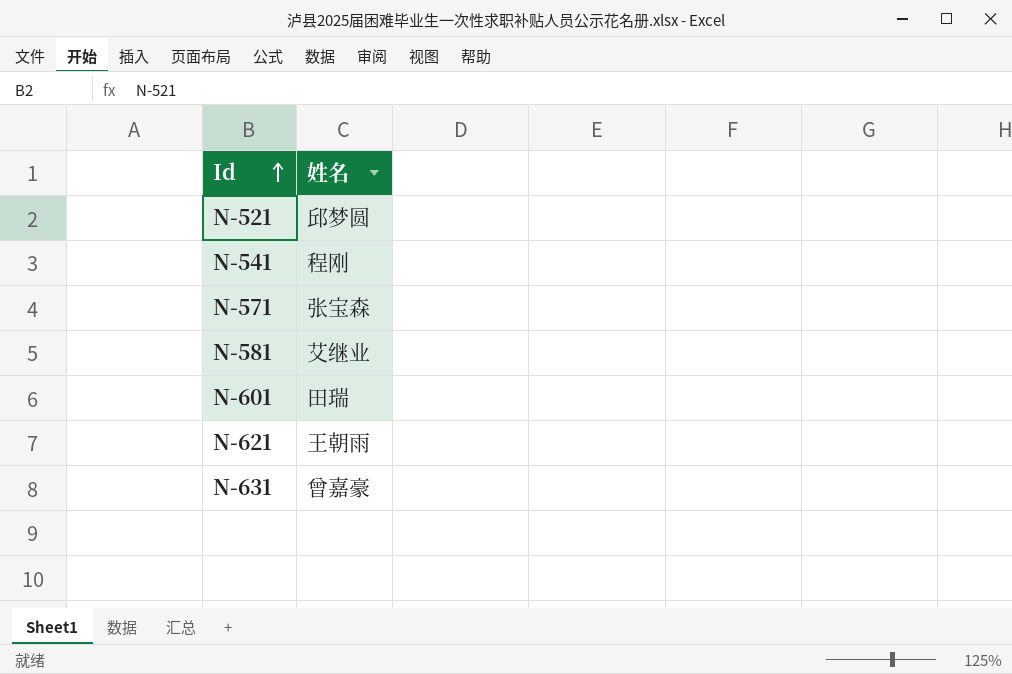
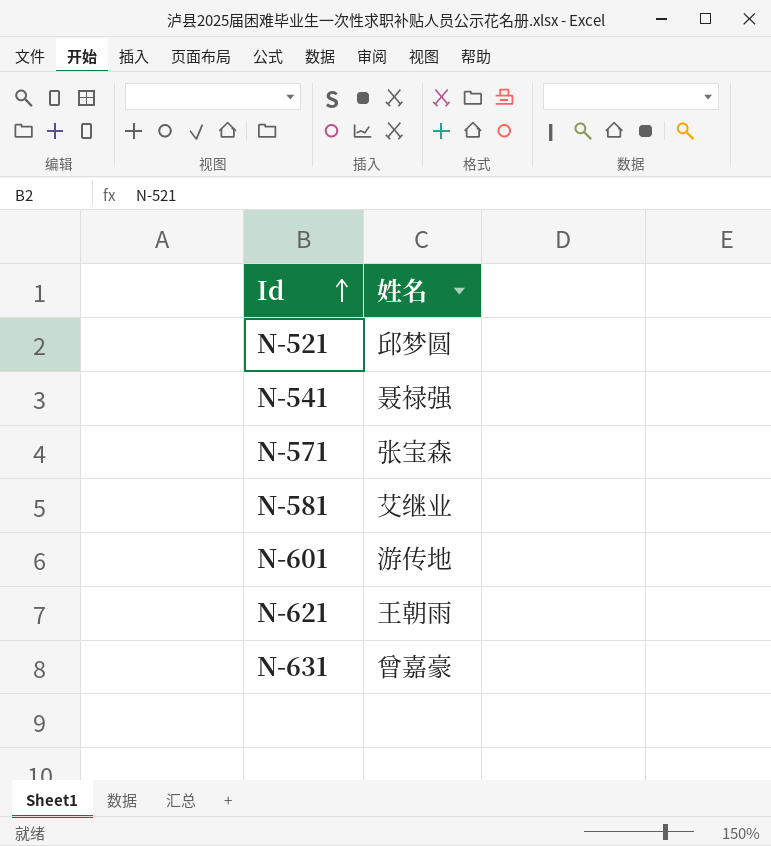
N-541 | 姓名: 程刚 -> 聂禄强
N-601 | 姓名: 田瑞 -> 游传地

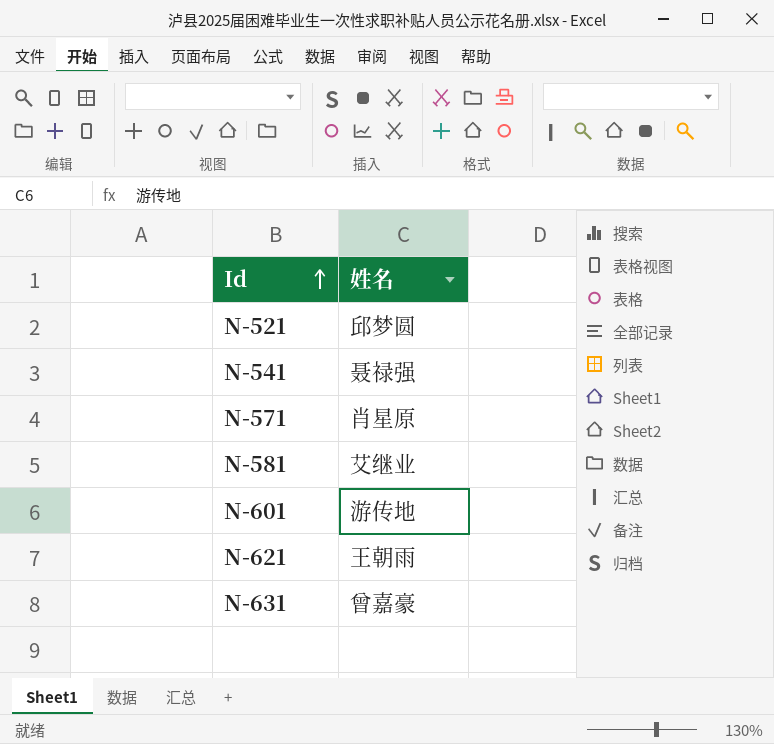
N-571 | 姓名: 张宝森 -> 肖星原

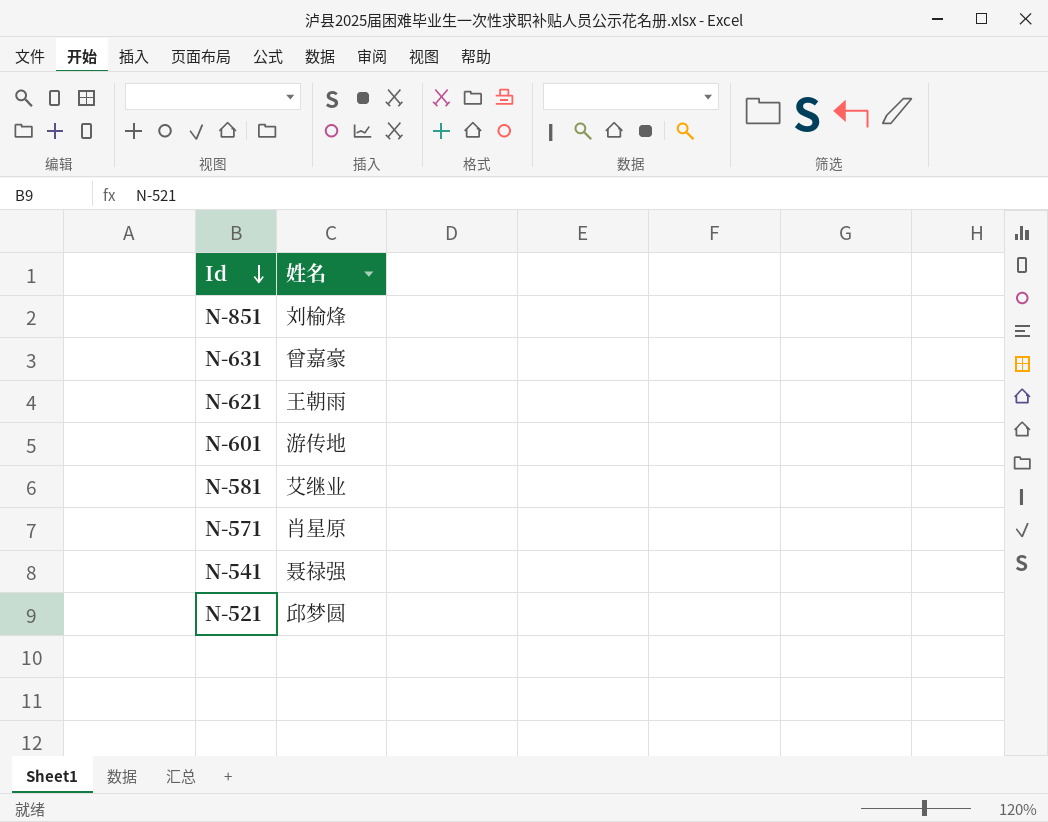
row order: Id ascending -> Id descending
row N-851: none -> 刘榆烽

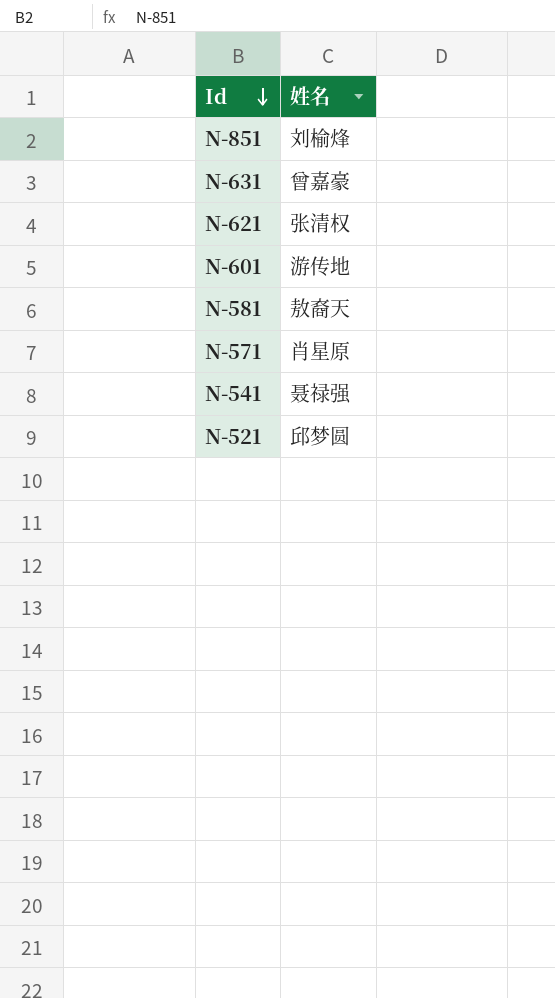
N-621 | 姓名: 王朝雨 -> 张清权
N-581 | 姓名: 艾继业 -> 敖裔天

